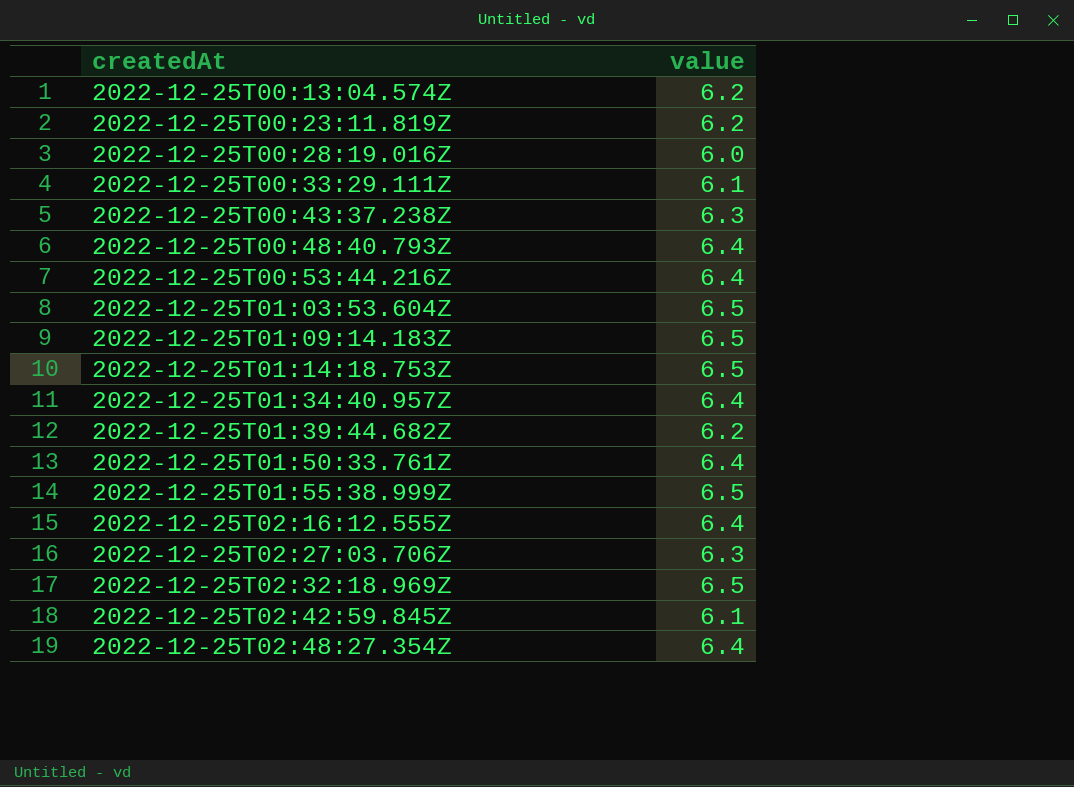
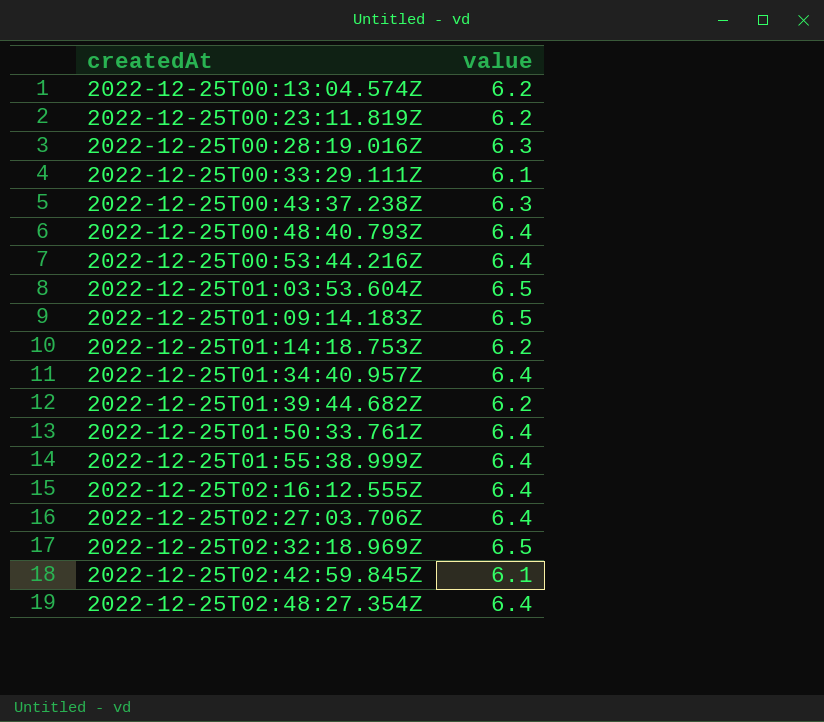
2022-12-25T00:28:19.016Z | value: 6.0 -> 6.3
2022-12-25T01:14:18.753Z | value: 6.5 -> 6.2
2022-12-25T01:55:38.999Z | value: 6.5 -> 6.4
2022-12-25T02:27:03.706Z | value: 6.3 -> 6.4

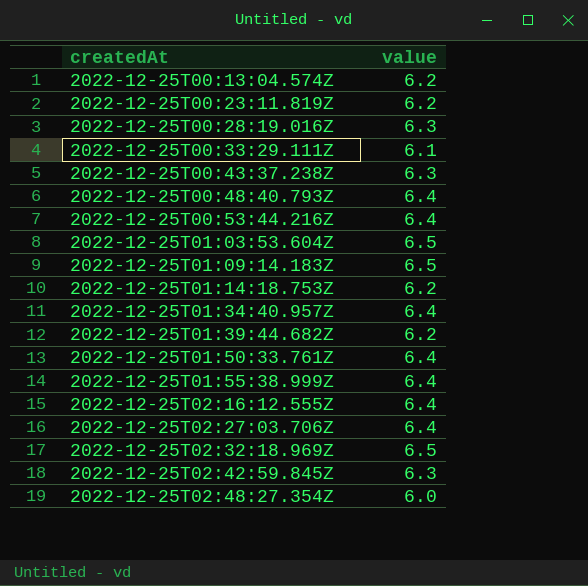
2022-12-25T02:42:59.845Z | value: 6.1 -> 6.3
2022-12-25T02:48:27.354Z | value: 6.4 -> 6.0

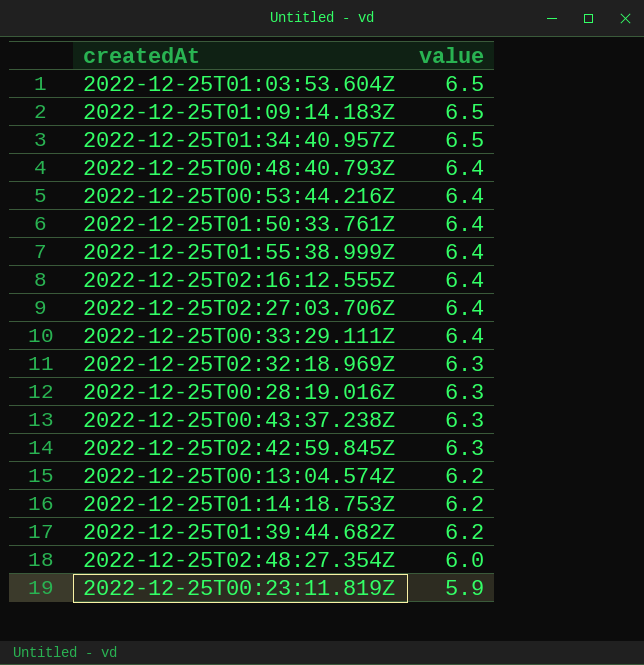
row order: createdAt ascending -> value descending
2022-12-25T01:34:40.957Z | value: 6.4 -> 6.5
2022-12-25T00:33:29.111Z | value: 6.1 -> 6.4
2022-12-25T02:32:18.969Z | value: 6.5 -> 6.3
2022-12-25T00:23:11.819Z | value: 6.2 -> 5.9

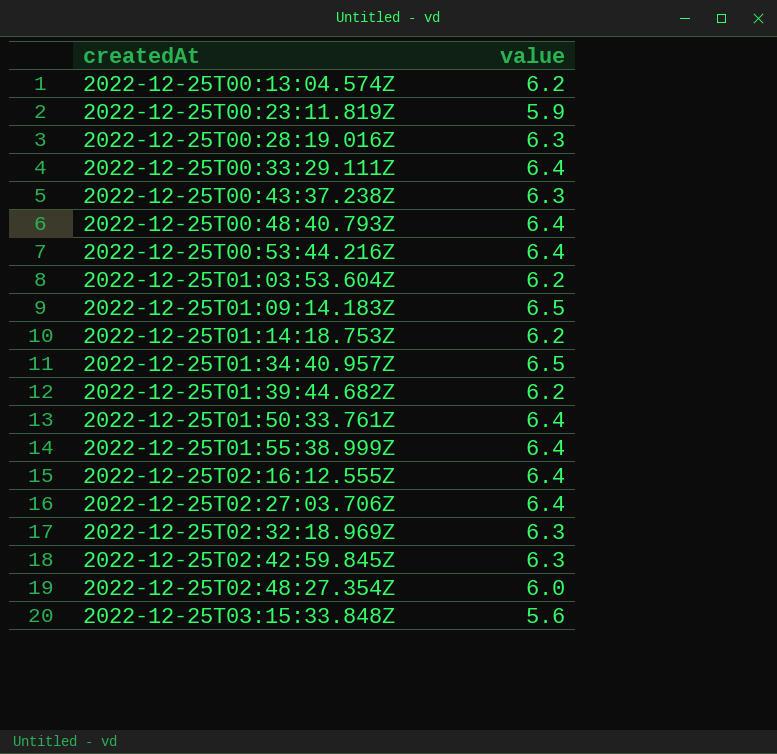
row order: value descending -> createdAt ascending
2022-12-25T01:03:53.604Z | value: 6.5 -> 6.2
row 2022-12-25T03:15:33.848Z: none -> 5.6

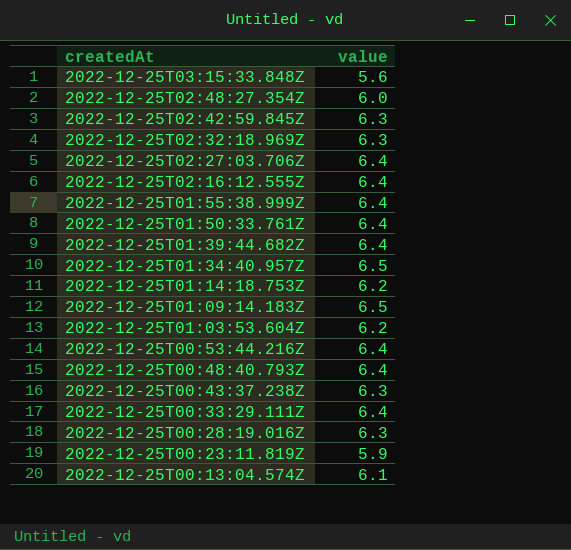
row order: createdAt ascending -> createdAt descending
2022-12-25T01:39:44.682Z | value: 6.2 -> 6.4
2022-12-25T00:13:04.574Z | value: 6.2 -> 6.1

